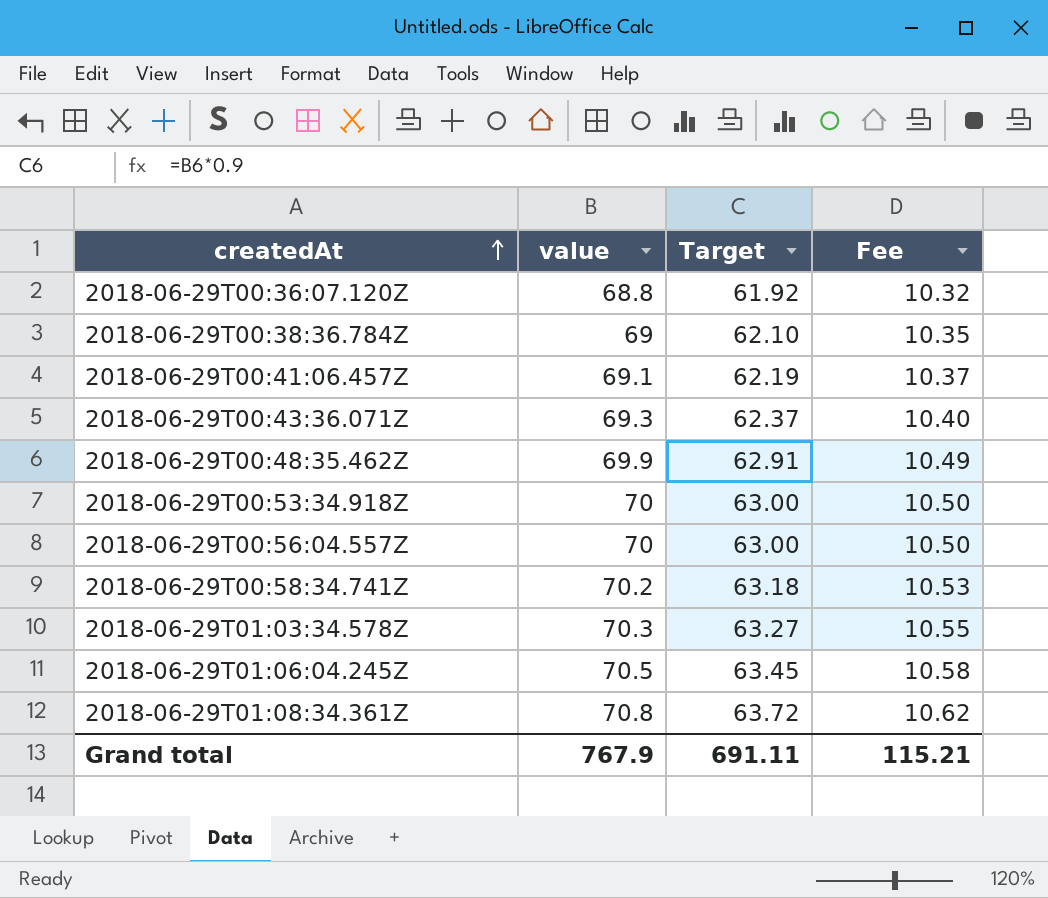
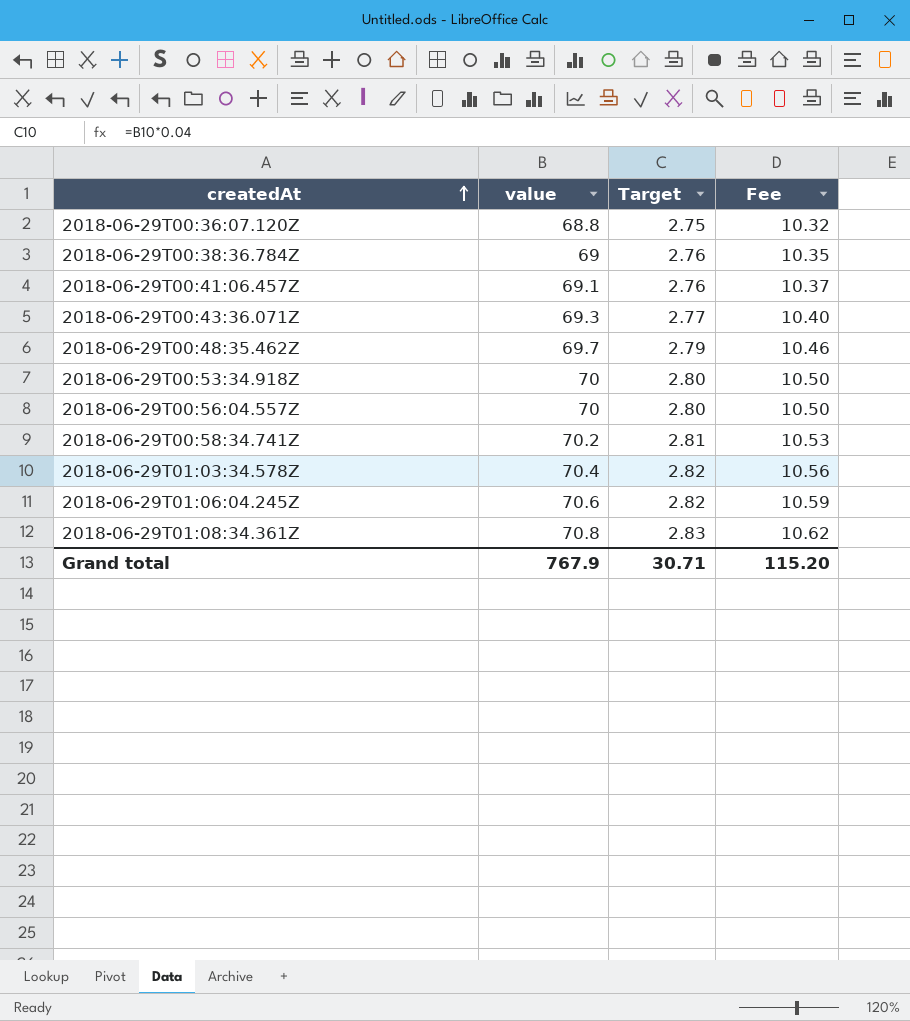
column Target | formula: [value] * 0.9 -> [value] * 0.04
2018-06-29T00:48:35.462Z | value: 69.9 -> 69.7
2018-06-29T00:48:35.462Z | Fee: 10.49 -> 10.46
2018-06-29T01:03:34.578Z | value: 70.3 -> 70.4
2018-06-29T01:03:34.578Z | Fee: 10.55 -> 10.56
2018-06-29T01:06:04.245Z | value: 70.5 -> 70.6
2018-06-29T01:06:04.245Z | Fee: 10.58 -> 10.59
Grand total | Target: 691.11 -> 30.71
Grand total | Fee: 115.21 -> 115.20

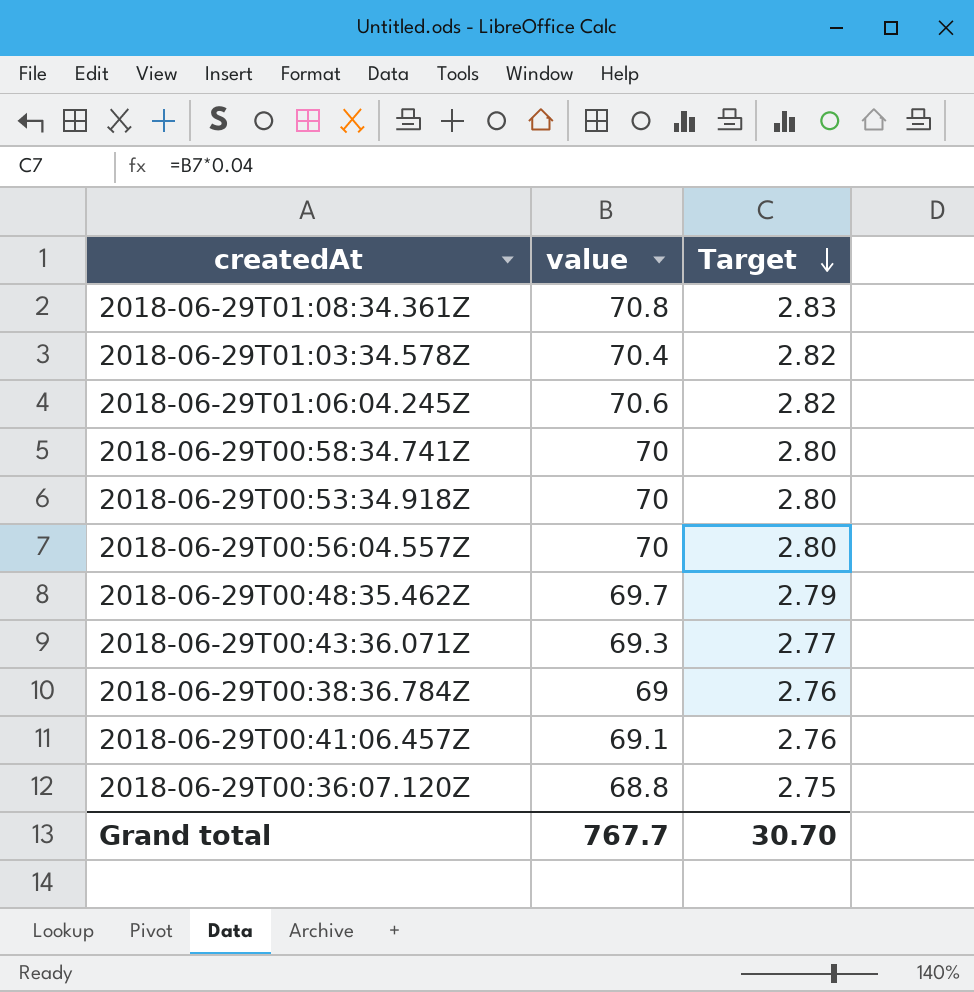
row order: createdAt ascending -> Target descending
column Fee | formula: [value] * 0.15 -> none
2018-06-29T00:58:34.741Z | value: 70.2 -> 70
2018-06-29T00:58:34.741Z | Target: 2.81 -> 2.80
Grand total | value: 767.9 -> 767.7
Grand total | Target: 30.71 -> 30.70

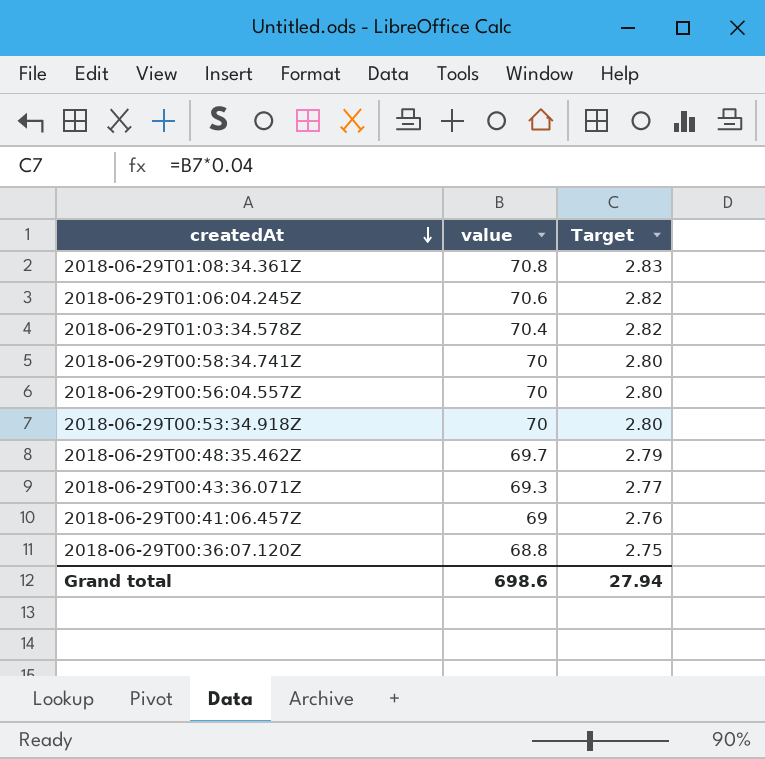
row order: Target descending -> createdAt descending
row 2018-06-29T00:38:36.784Z: 69 | 2.76 -> none
2018-06-29T00:41:06.457Z | value: 69.1 -> 69
Grand total | value: 767.7 -> 698.6
Grand total | Target: 30.70 -> 27.94

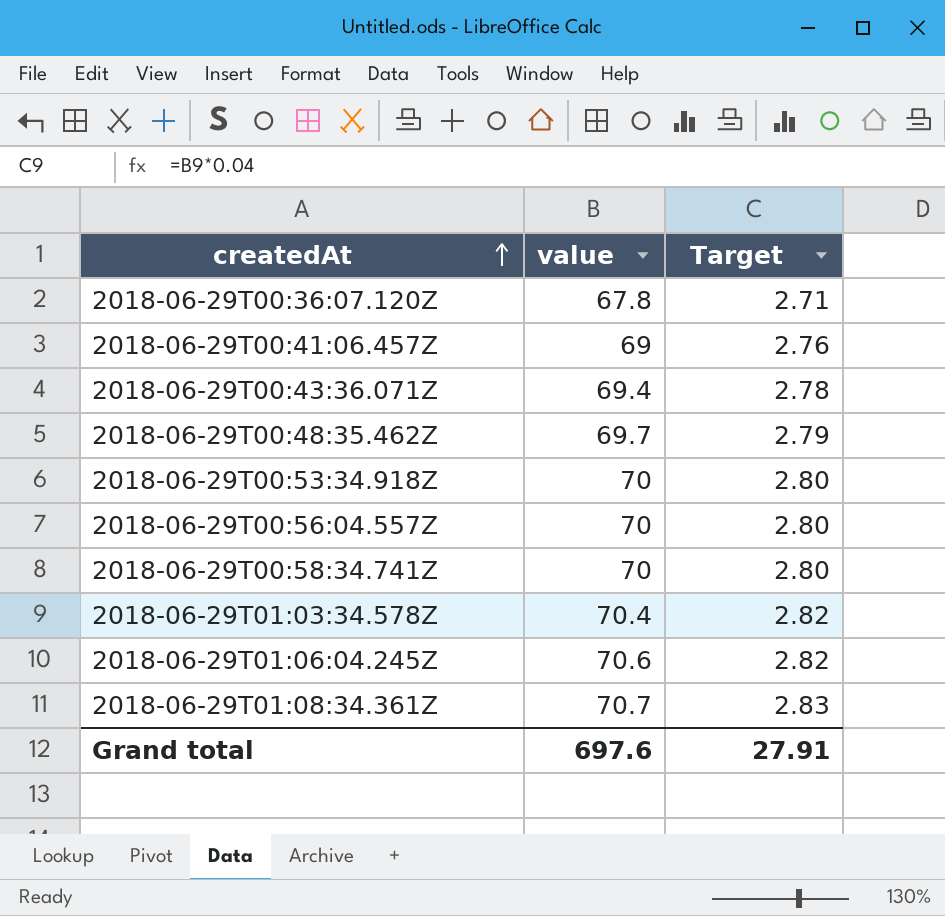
row order: createdAt descending -> createdAt ascending
2018-06-29T00:36:07.120Z | value: 68.8 -> 67.8
2018-06-29T00:36:07.120Z | Target: 2.75 -> 2.71
2018-06-29T00:43:36.071Z | value: 69.3 -> 69.4
2018-06-29T00:43:36.071Z | Target: 2.77 -> 2.78
2018-06-29T01:08:34.361Z | value: 70.8 -> 70.7
Grand total | value: 698.6 -> 697.6
Grand total | Target: 27.94 -> 27.91

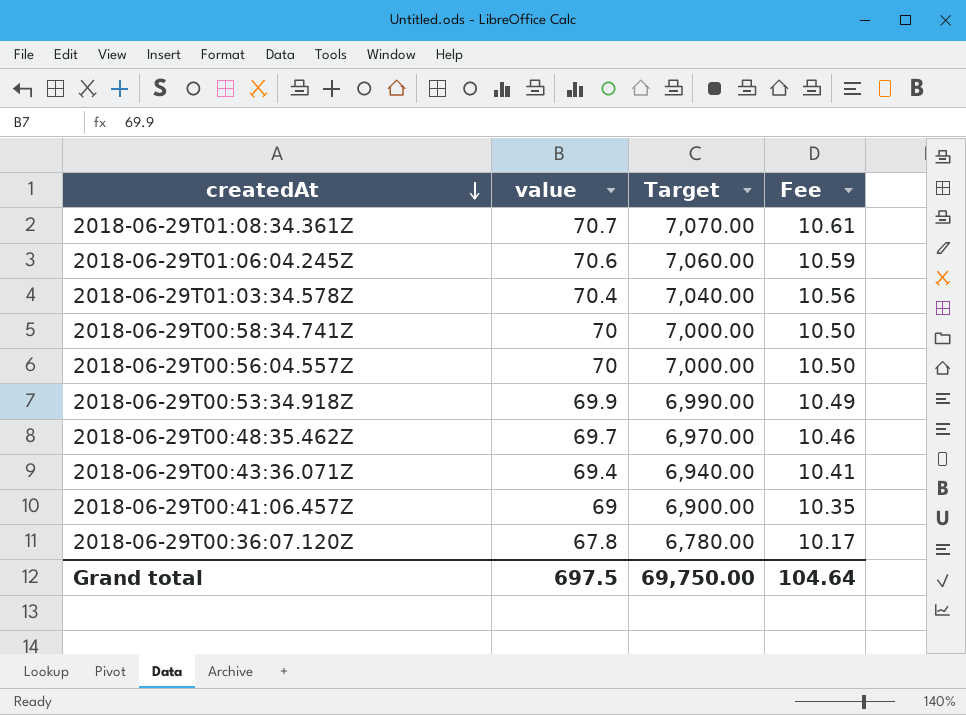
row order: createdAt ascending -> createdAt descending
column Target | formula: [value] * 0.04 -> [value] * 100
column Fee | formula: none -> [value] * 0.15
2018-06-29T00:53:34.918Z | value: 70 -> 69.9
Grand total | value: 697.6 -> 697.5
Grand total | Target: 27.91 -> 69,750.00

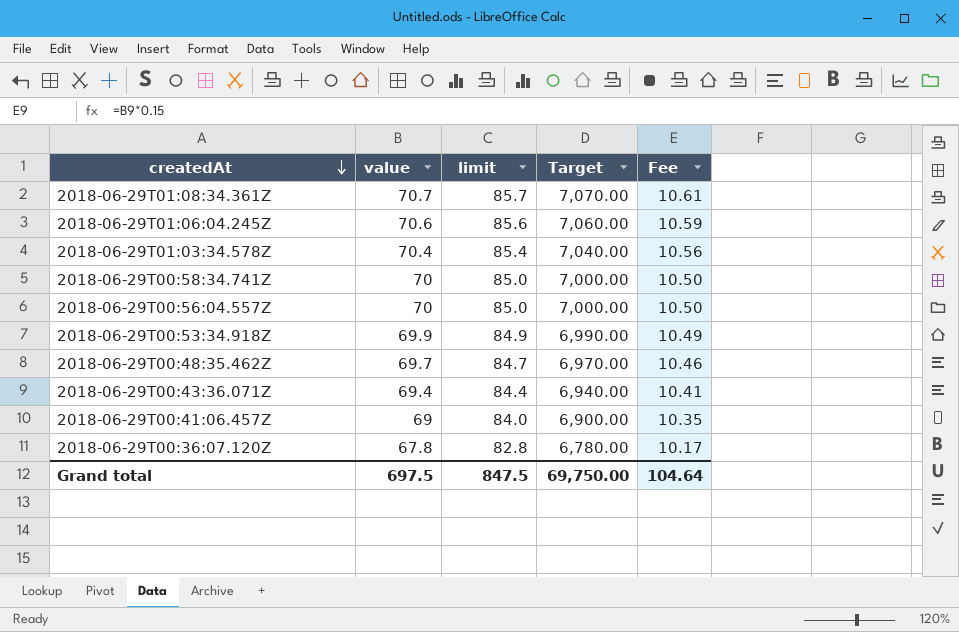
column limit | formula: none -> [value] + 15

